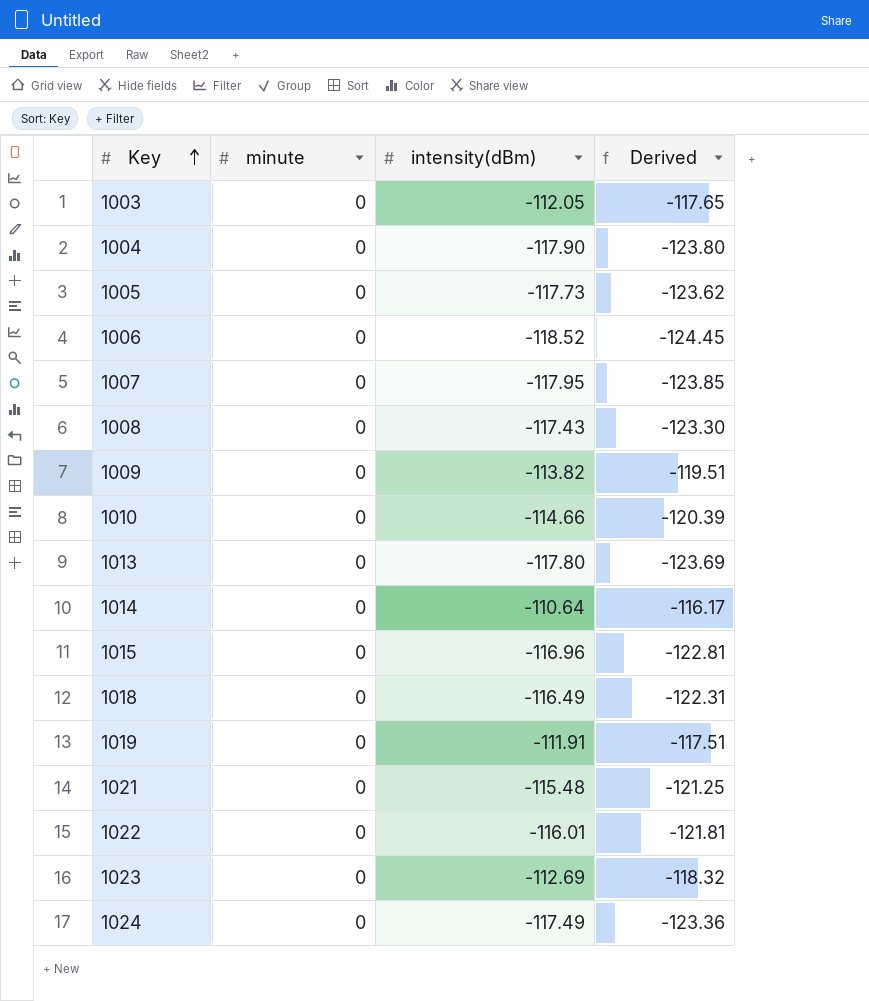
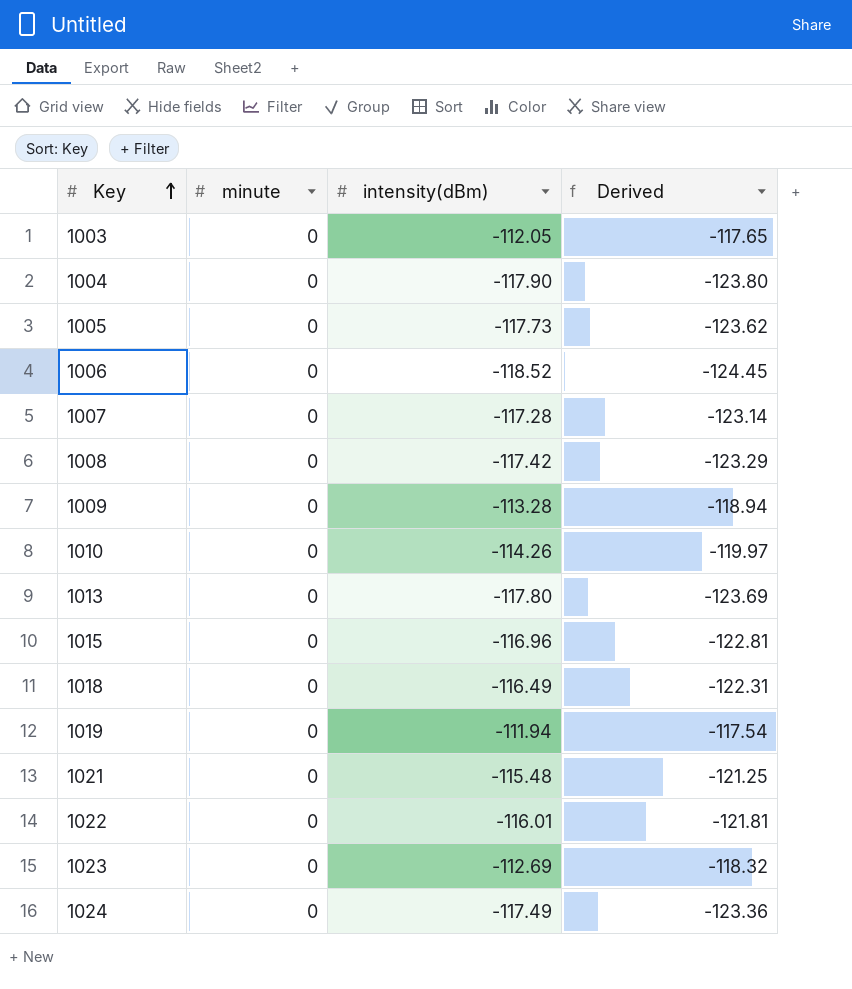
row 1014: 0 | -110.64 | -116.17 -> none
1007 | intensity(dBm): -117.95 -> -117.28
1007 | Derived: -123.85 -> -123.14
1008 | intensity(dBm): -117.43 -> -117.42
1008 | Derived: -123.30 -> -123.29
1009 | intensity(dBm): -113.82 -> -113.28
1009 | Derived: -119.51 -> -118.94
1010 | intensity(dBm): -114.66 -> -114.26
1010 | Derived: -120.39 -> -119.97
1019 | intensity(dBm): -111.91 -> -111.94
1019 | Derived: -117.51 -> -117.54

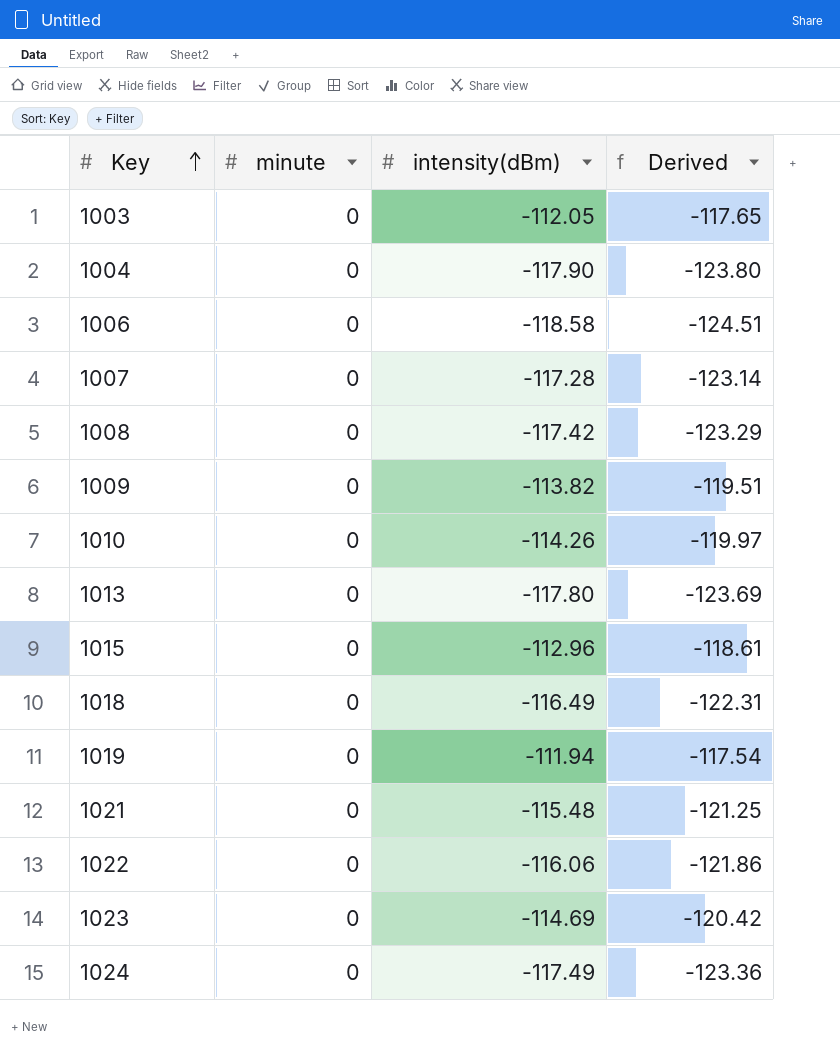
row 1005: 0 | -117.73 | -123.62 -> none
1006 | intensity(dBm): -118.52 -> -118.58
1006 | Derived: -124.45 -> -124.51
1009 | intensity(dBm): -113.28 -> -113.82
1009 | Derived: -118.94 -> -119.51
1015 | intensity(dBm): -116.96 -> -112.96
1015 | Derived: -122.81 -> -118.61
1022 | intensity(dBm): -116.01 -> -116.06
1022 | Derived: -121.81 -> -121.86
1023 | intensity(dBm): -112.69 -> -114.69
1023 | Derived: -118.32 -> -120.42

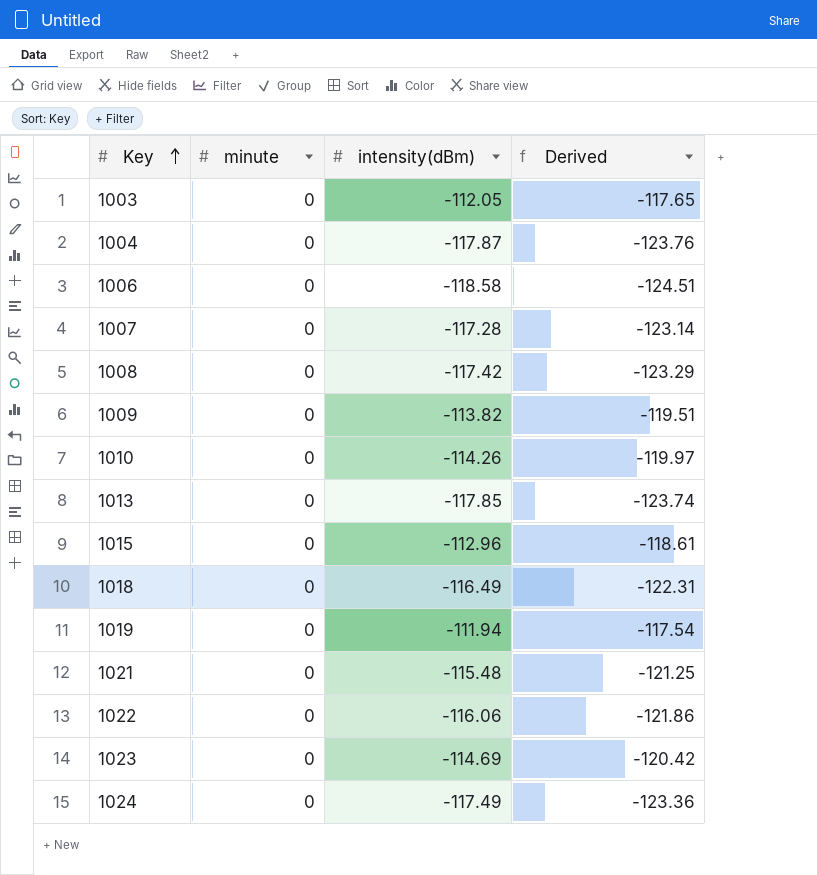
1004 | intensity(dBm): -117.90 -> -117.87
1004 | Derived: -123.80 -> -123.76
1013 | intensity(dBm): -117.80 -> -117.85
1013 | Derived: -123.69 -> -123.74

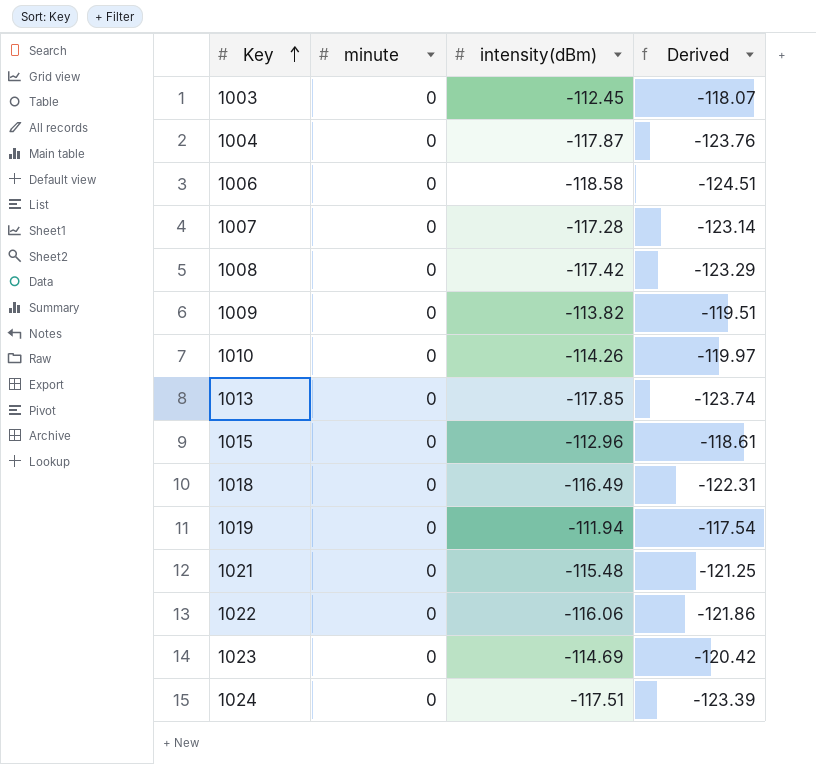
1003 | intensity(dBm): -112.05 -> -112.45
1003 | Derived: -117.65 -> -118.07
1024 | intensity(dBm): -117.49 -> -117.51
1024 | Derived: -123.36 -> -123.39

